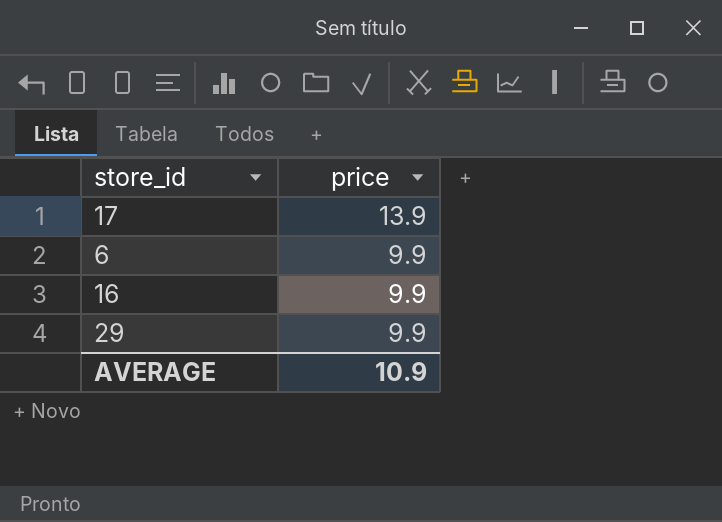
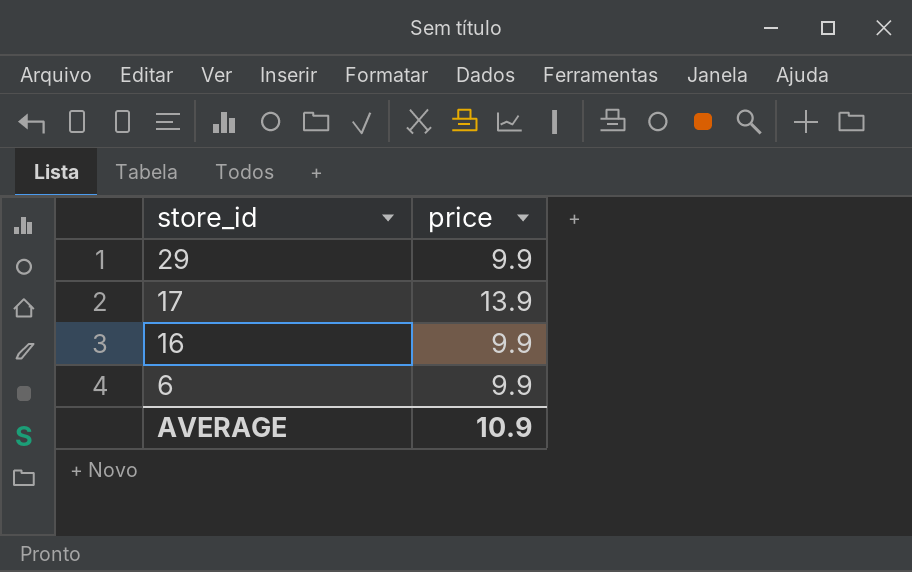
row order: price descending -> store_id descending

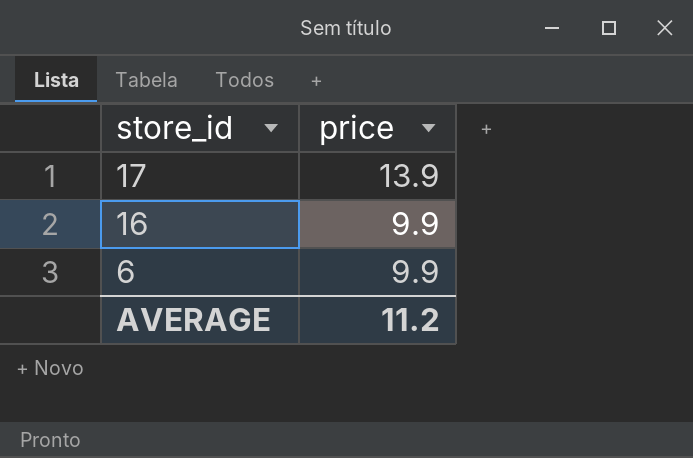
row 29: 9.9 -> none
AVERAGE | price: 10.9 -> 11.2

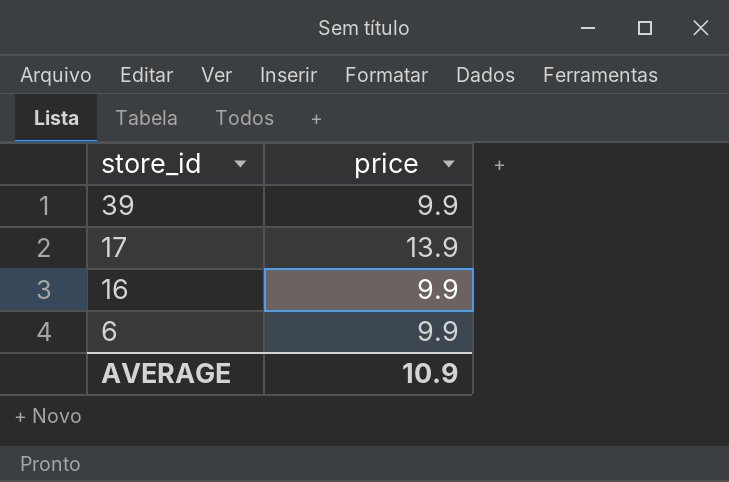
row 39: none -> 9.9
AVERAGE | price: 11.2 -> 10.9

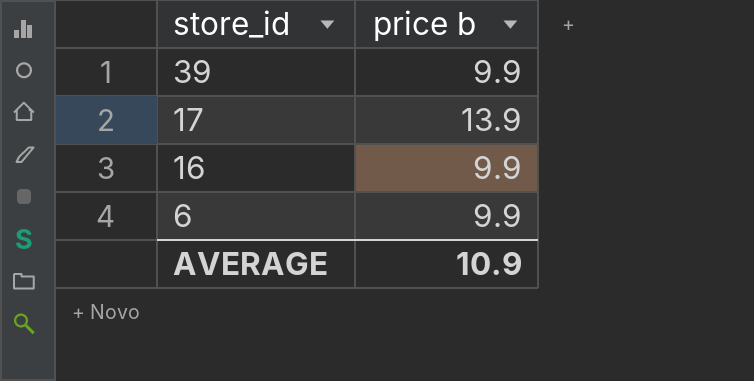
column name: price -> price b

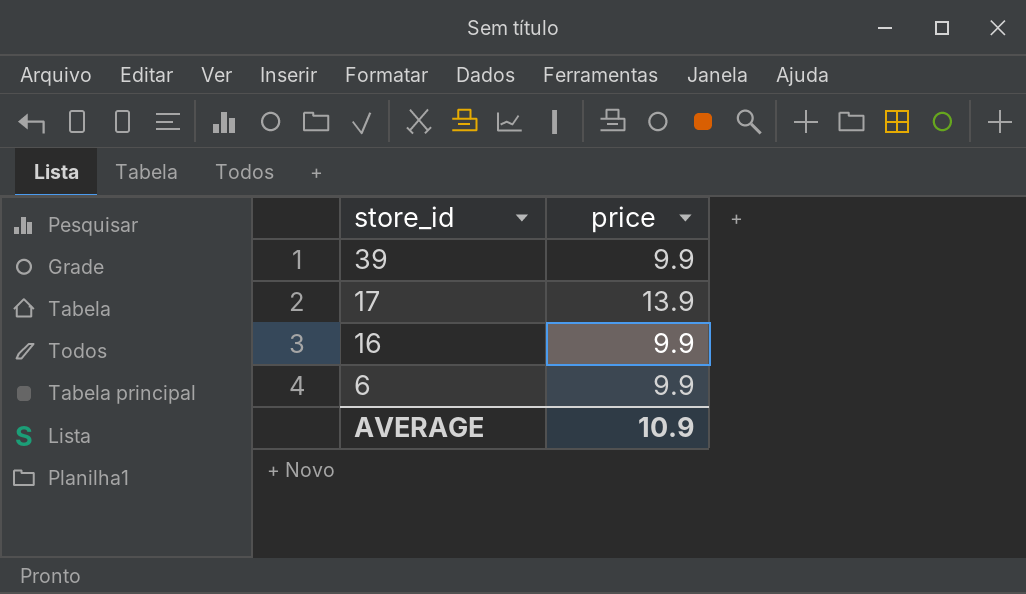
column name: price b -> price

